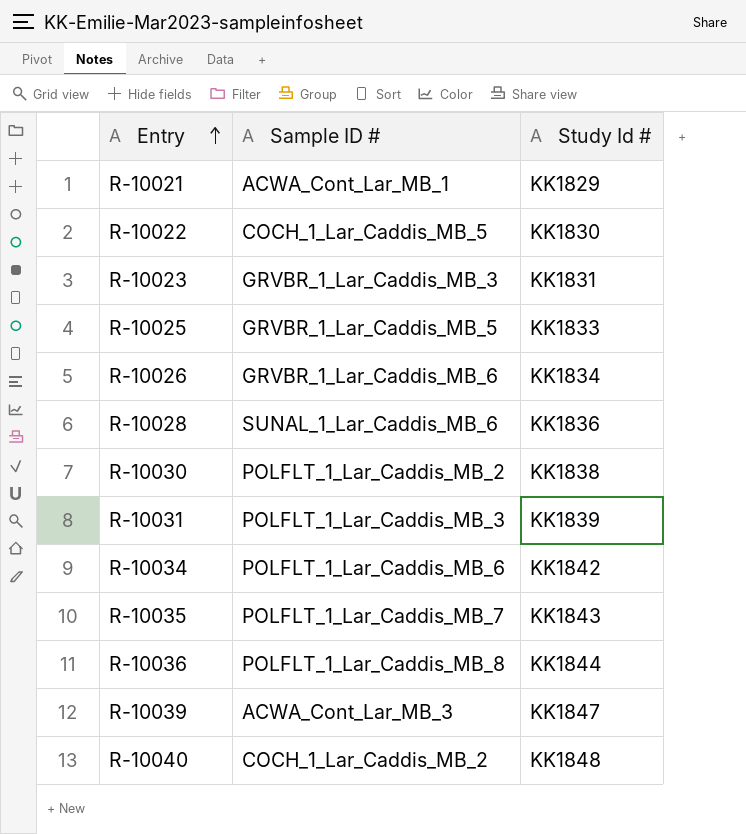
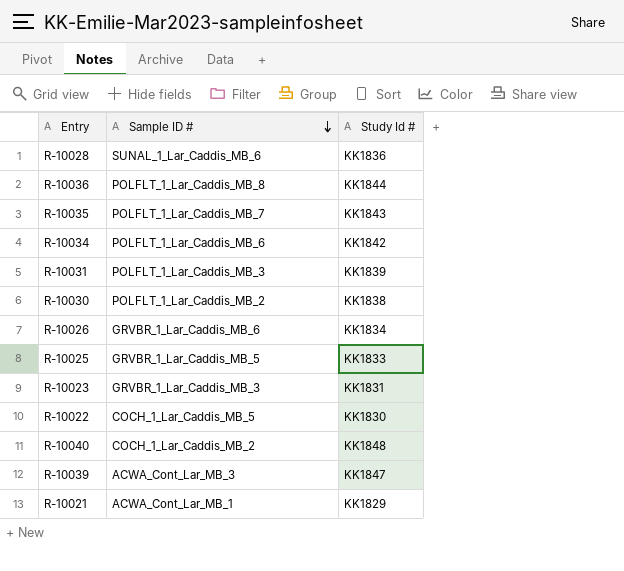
row order: Entry ascending -> Sample ID # descending

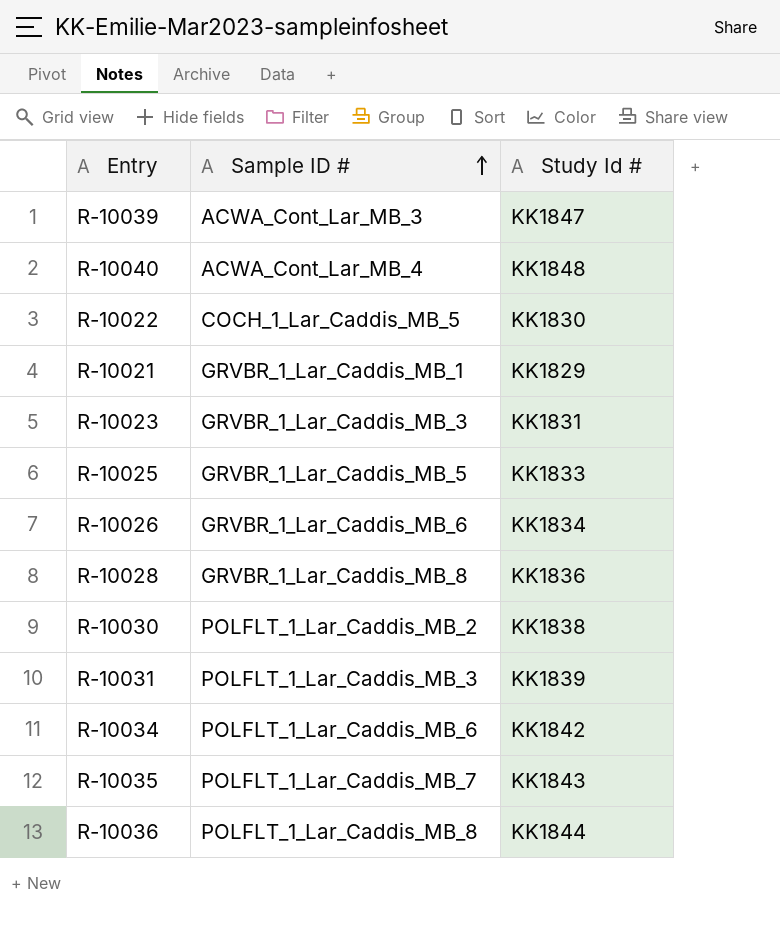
row order: Sample ID # descending -> Sample ID # ascending
R-10040 | Sample ID #: COCH_1_Lar_Caddis_MB_2 -> ACWA_Cont_Lar_MB_4
R-10021 | Sample ID #: ACWA_Cont_Lar_MB_1 -> GRVBR_1_Lar_Caddis_MB_1
R-10028 | Sample ID #: SUNAL_1_Lar_Caddis_MB_6 -> GRVBR_1_Lar_Caddis_MB_8

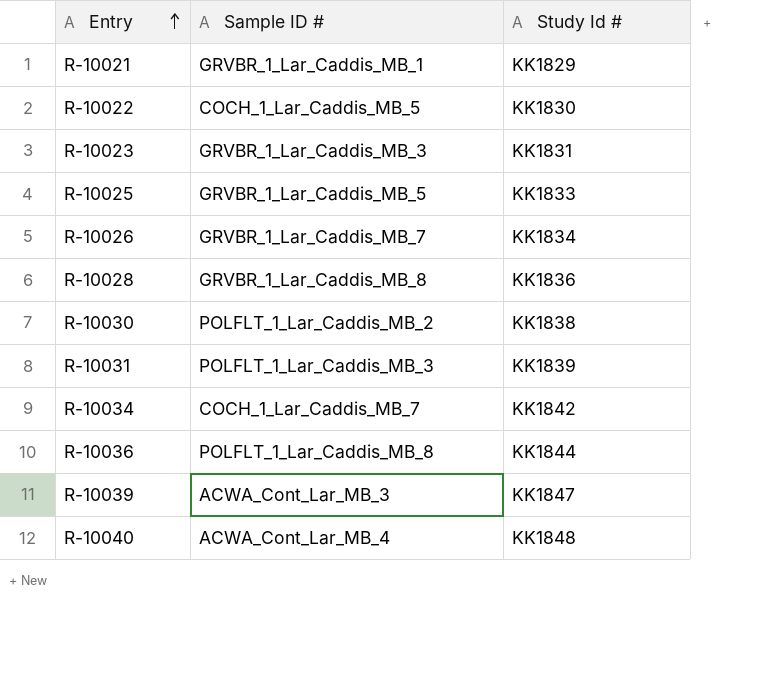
row order: Sample ID # ascending -> Entry ascending
row R-10035: POLFLT_1_Lar_Caddis_MB_7 | KK1843 -> none
R-10026 | Sample ID #: GRVBR_1_Lar_Caddis_MB_6 -> GRVBR_1_Lar_Caddis_MB_7
R-10034 | Sample ID #: POLFLT_1_Lar_Caddis_MB_6 -> COCH_1_Lar_Caddis_MB_7

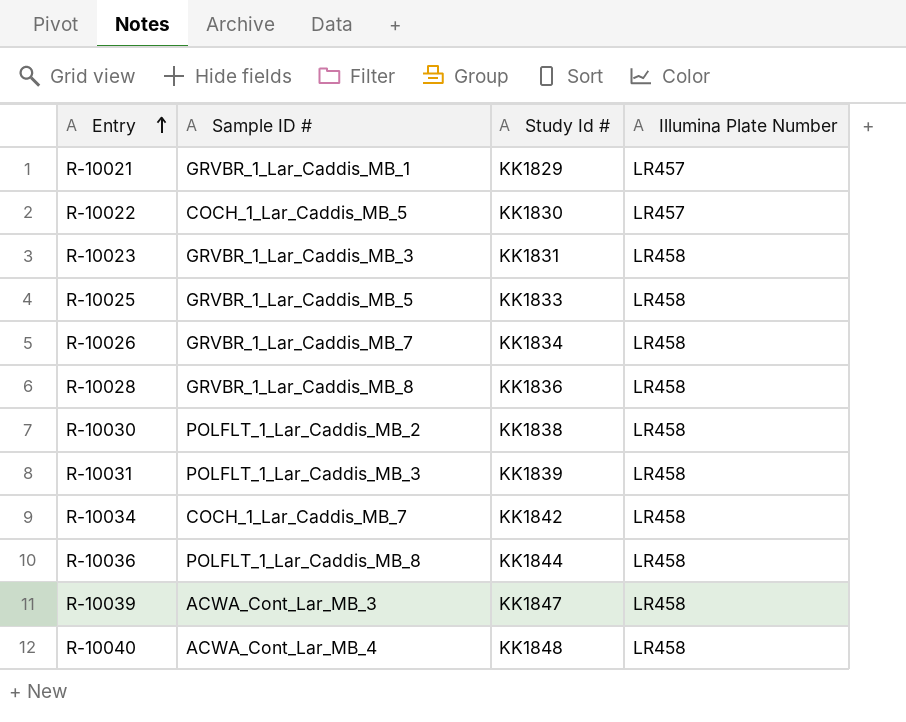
column Illumina Plate Number | position: none -> 4

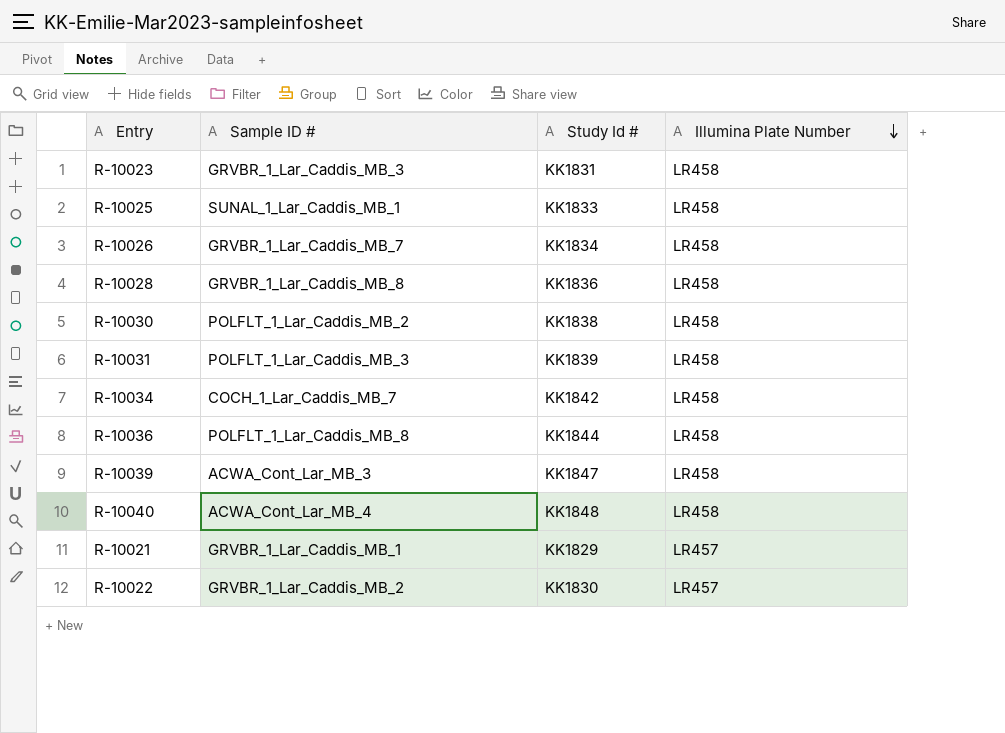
row order: Entry ascending -> Illumina Plate Number descending
R-10025 | Sample ID #: GRVBR_1_Lar_Caddis_MB_5 -> SUNAL_1_Lar_Caddis_MB_1
R-10022 | Sample ID #: COCH_1_Lar_Caddis_MB_5 -> GRVBR_1_Lar_Caddis_MB_2

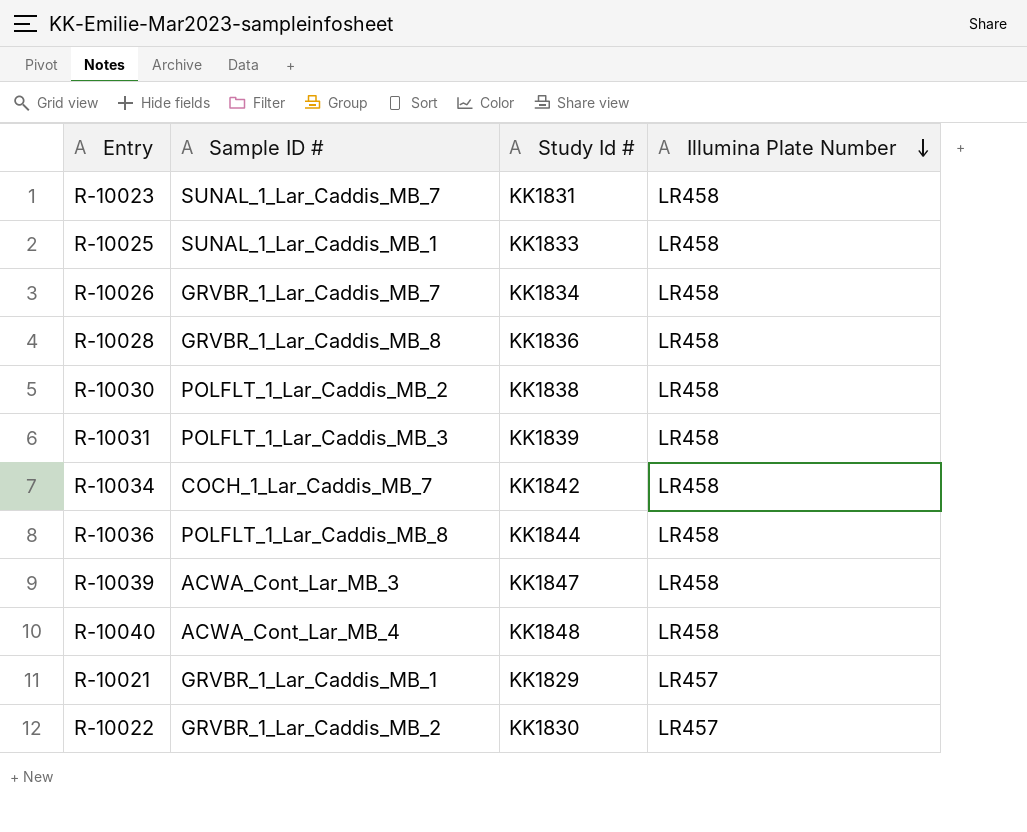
R-10023 | Sample ID #: GRVBR_1_Lar_Caddis_MB_3 -> SUNAL_1_Lar_Caddis_MB_7

